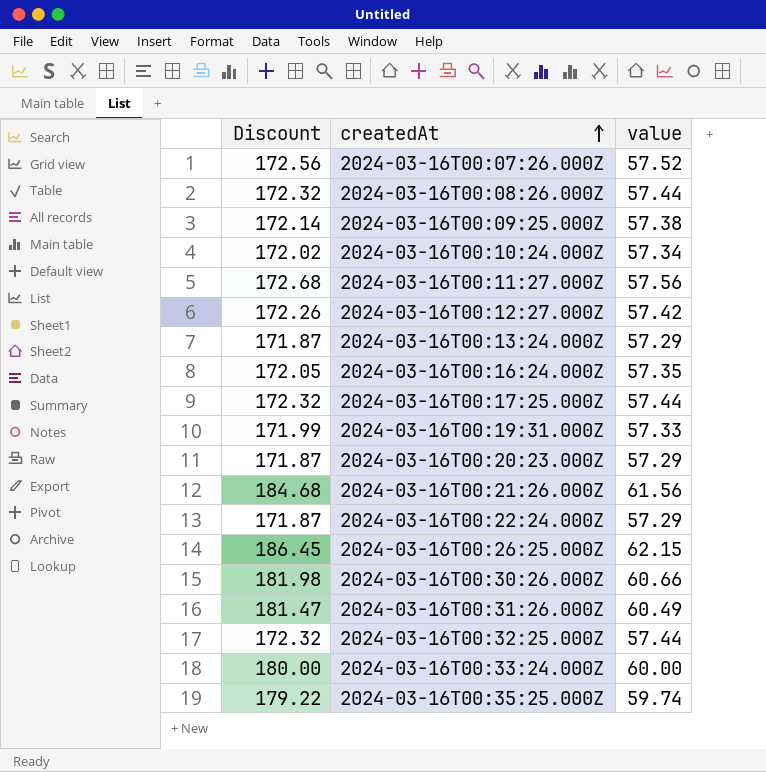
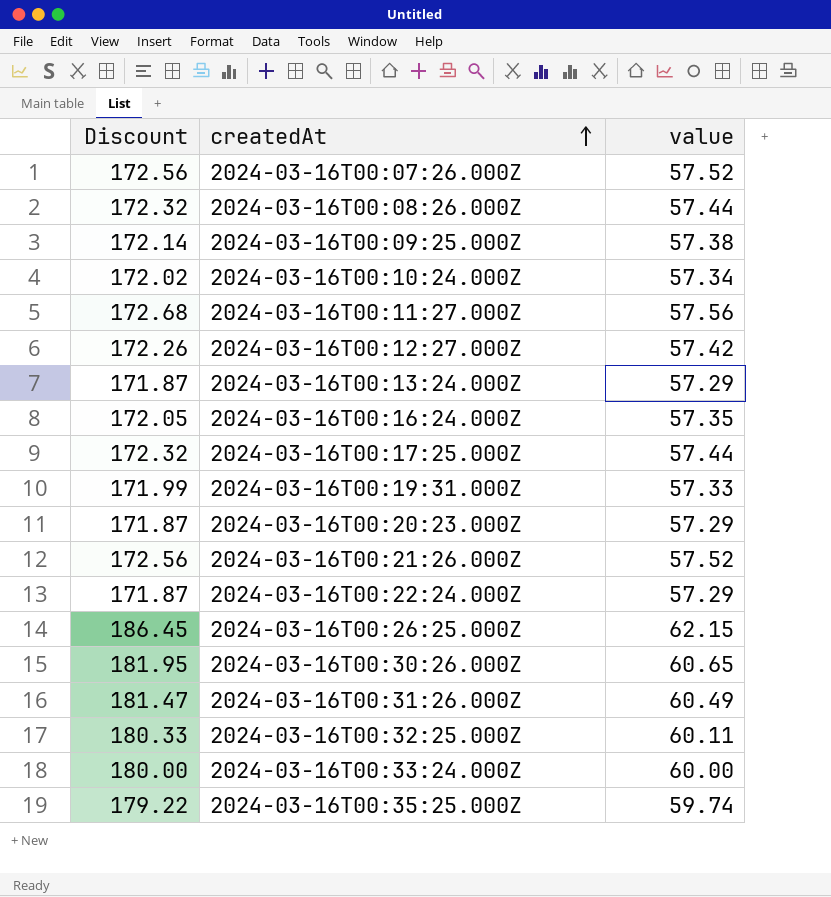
2024-03-16T00:21:26.000Z | Discount: 184.68 -> 172.56
2024-03-16T00:21:26.000Z | value: 61.56 -> 57.52
2024-03-16T00:30:26.000Z | Discount: 181.98 -> 181.95
2024-03-16T00:30:26.000Z | value: 60.66 -> 60.65
2024-03-16T00:32:25.000Z | Discount: 172.32 -> 180.33
2024-03-16T00:32:25.000Z | value: 57.44 -> 60.11

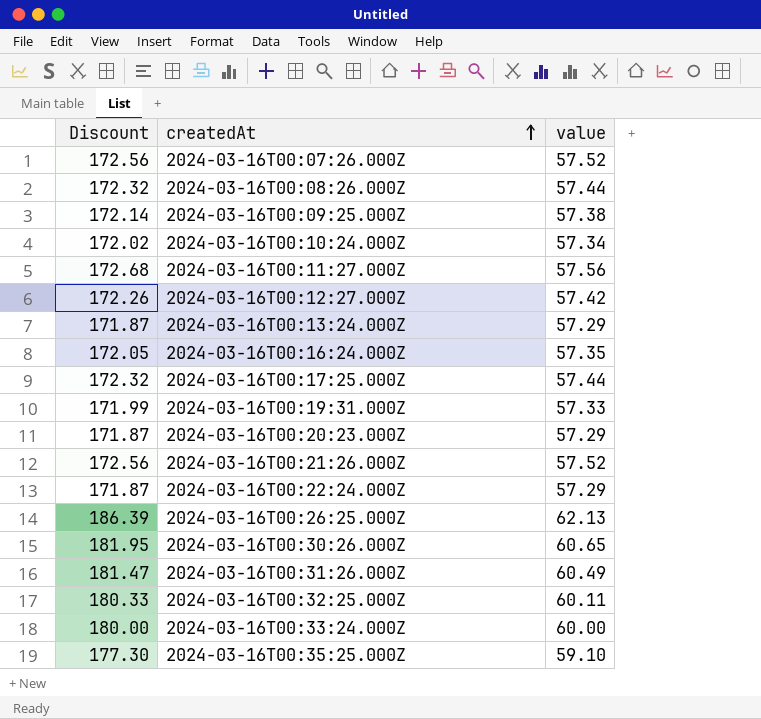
2024-03-16T00:26:25.000Z | Discount: 186.45 -> 186.39
2024-03-16T00:26:25.000Z | value: 62.15 -> 62.13
2024-03-16T00:35:25.000Z | Discount: 179.22 -> 177.30
2024-03-16T00:35:25.000Z | value: 59.74 -> 59.10

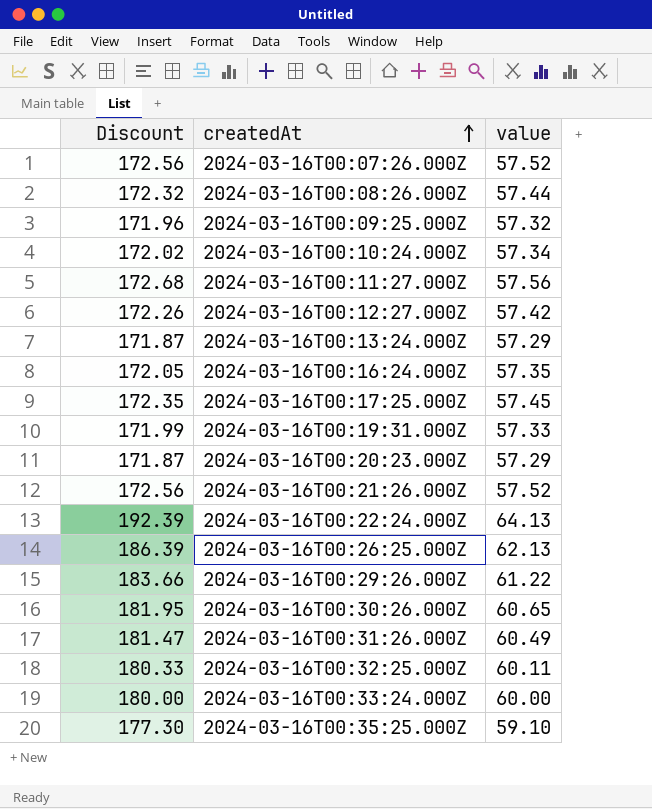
2024-03-16T00:09:25.000Z | Discount: 172.14 -> 171.96
2024-03-16T00:09:25.000Z | value: 57.38 -> 57.32
2024-03-16T00:17:25.000Z | Discount: 172.32 -> 172.35
2024-03-16T00:17:25.000Z | value: 57.44 -> 57.45
2024-03-16T00:22:24.000Z | Discount: 171.87 -> 192.39
2024-03-16T00:22:24.000Z | value: 57.29 -> 64.13
row 2024-03-16T00:29:26.000Z: none -> 183.66 | 61.22

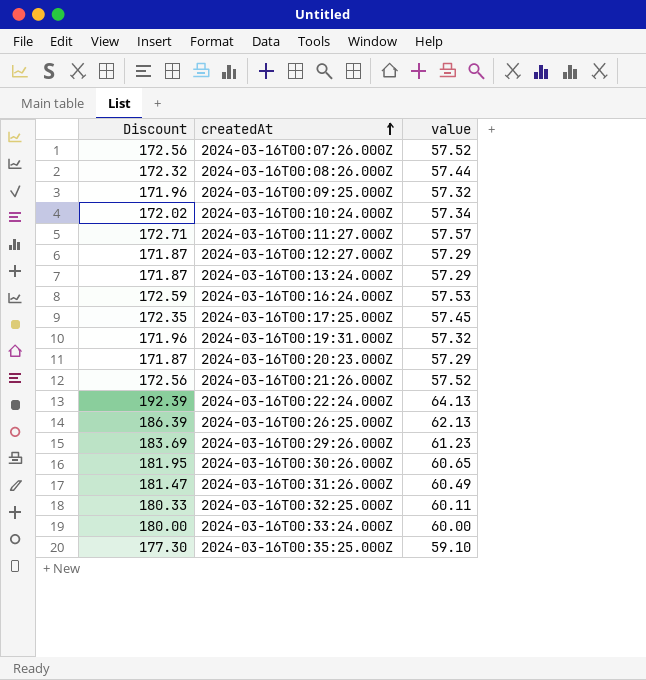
2024-03-16T00:11:27.000Z | Discount: 172.68 -> 172.71
2024-03-16T00:11:27.000Z | value: 57.56 -> 57.57
2024-03-16T00:12:27.000Z | Discount: 172.26 -> 171.87
2024-03-16T00:12:27.000Z | value: 57.42 -> 57.29
2024-03-16T00:16:24.000Z | Discount: 172.05 -> 172.59
2024-03-16T00:16:24.000Z | value: 57.35 -> 57.53
2024-03-16T00:19:31.000Z | Discount: 171.99 -> 171.96
2024-03-16T00:19:31.000Z | value: 57.33 -> 57.32
2024-03-16T00:29:26.000Z | Discount: 183.66 -> 183.69
2024-03-16T00:29:26.000Z | value: 61.22 -> 61.23

